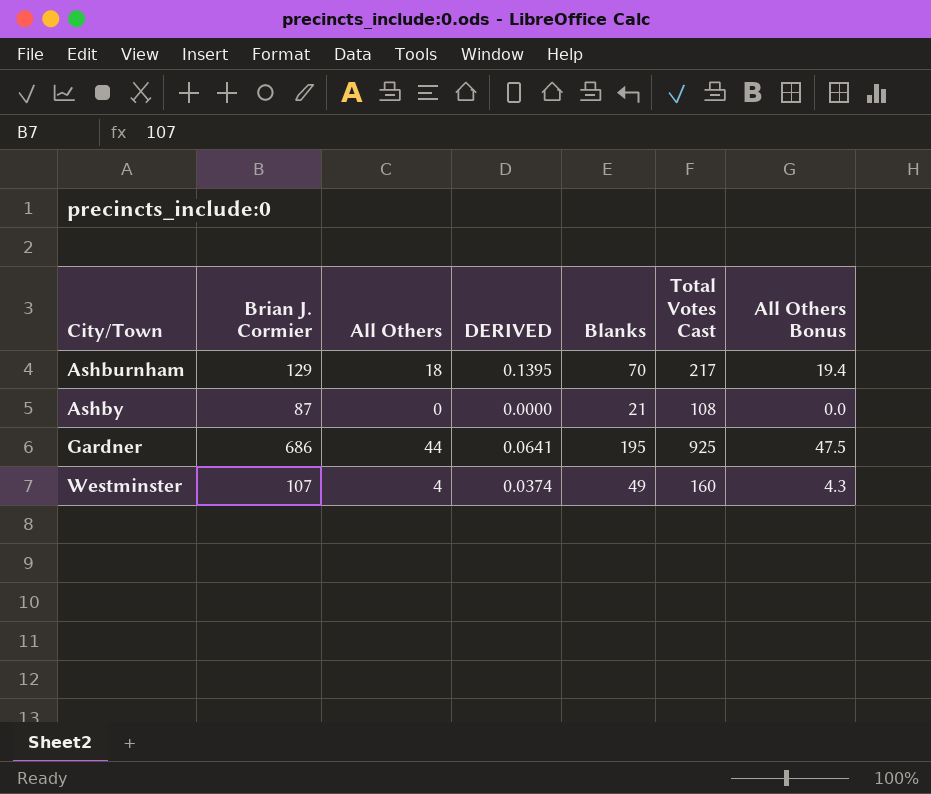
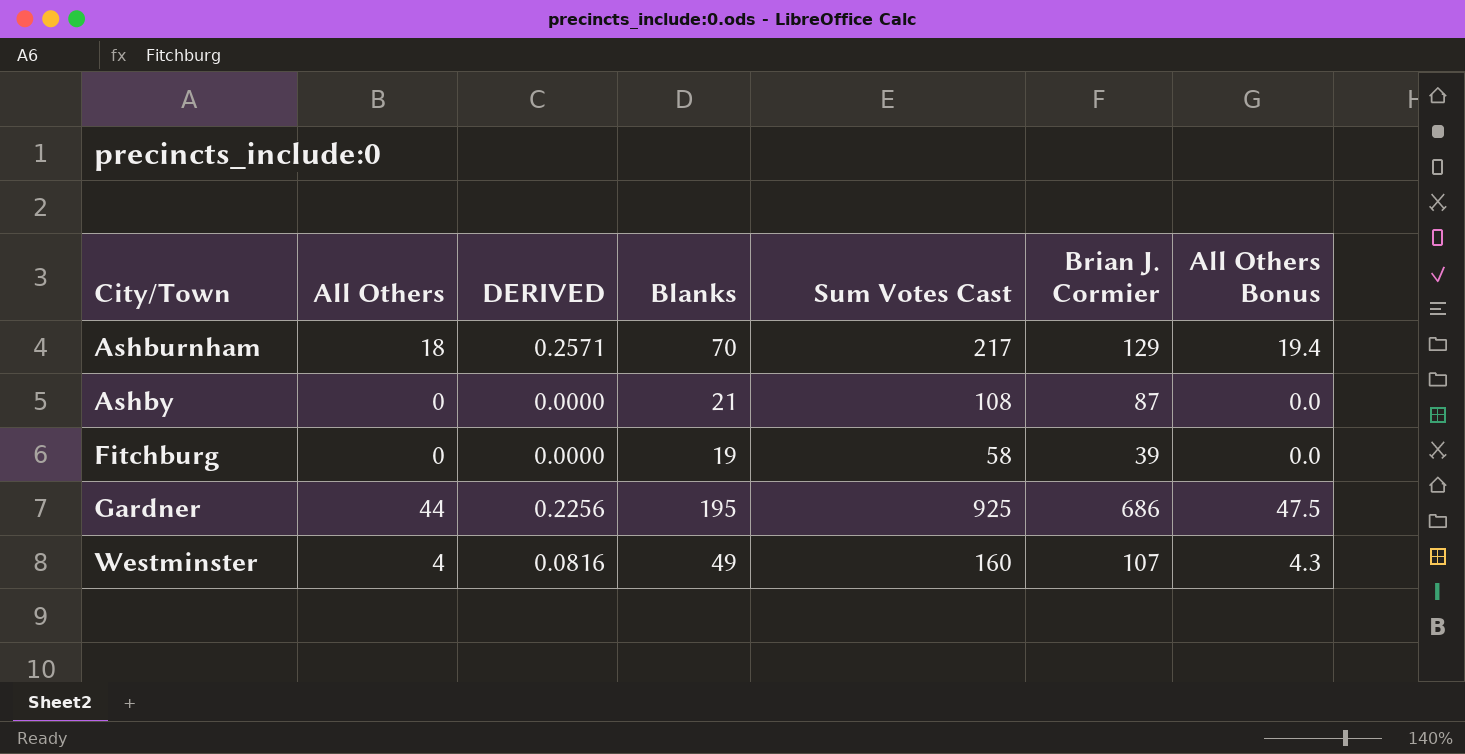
column DERIVED | formula: [All Others] / [Brian J. Cormier] -> [All Others] / [Blanks]
column name: Total Votes Cast -> Sum Votes Cast
column Brian J. Cormier | position: 2 -> 6
row Fitchburg: none -> 0 | 0.0000 | 19 | 58 | 39 | 0.0

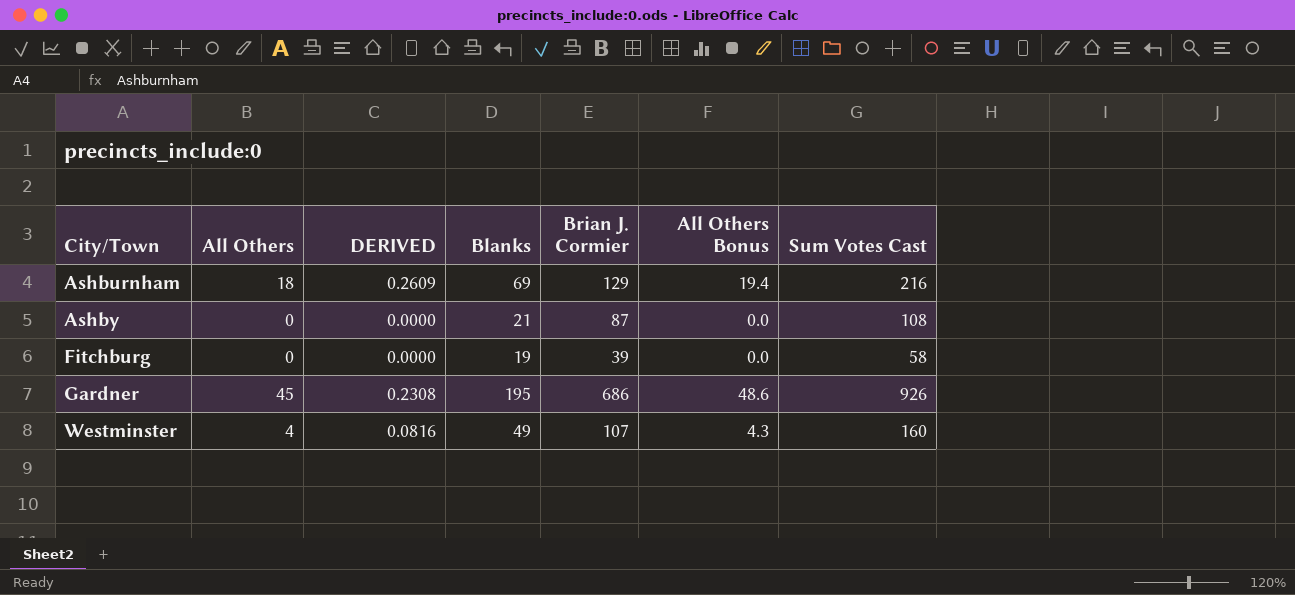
column Sum Votes Cast | position: 5 -> 7
Ashburnham | DERIVED: 0.2571 -> 0.2609
Ashburnham | Blanks: 70 -> 69
Ashburnham | Sum Votes Cast: 217 -> 216
Gardner | All Others: 44 -> 45
Gardner | DERIVED: 0.2256 -> 0.2308
Gardner | All Others Bonus: 47.5 -> 48.6
Gardner | Sum Votes Cast: 925 -> 926

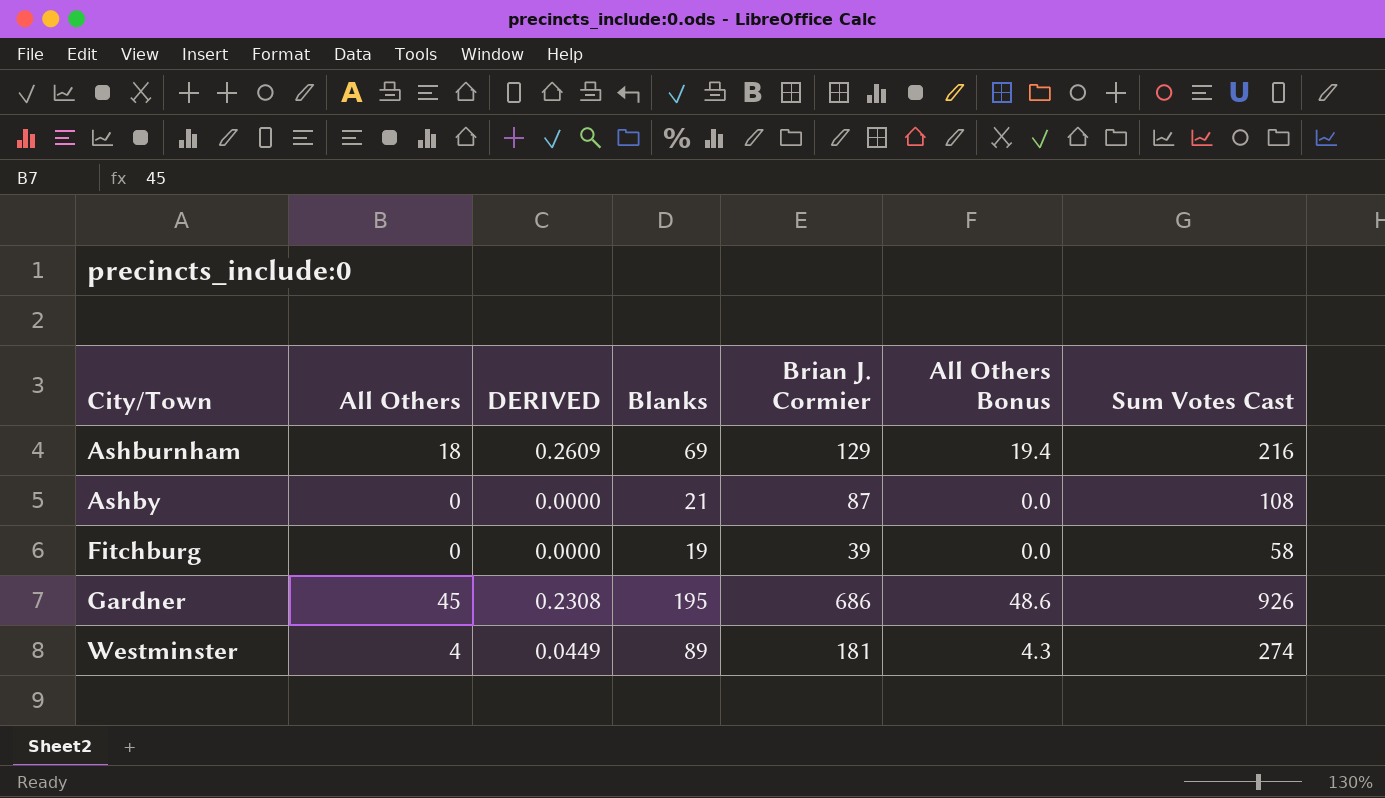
Westminster | DERIVED: 0.0816 -> 0.0449
Westminster | Blanks: 49 -> 89
Westminster | Brian J. Cormier: 107 -> 181
Westminster | Sum Votes Cast: 160 -> 274

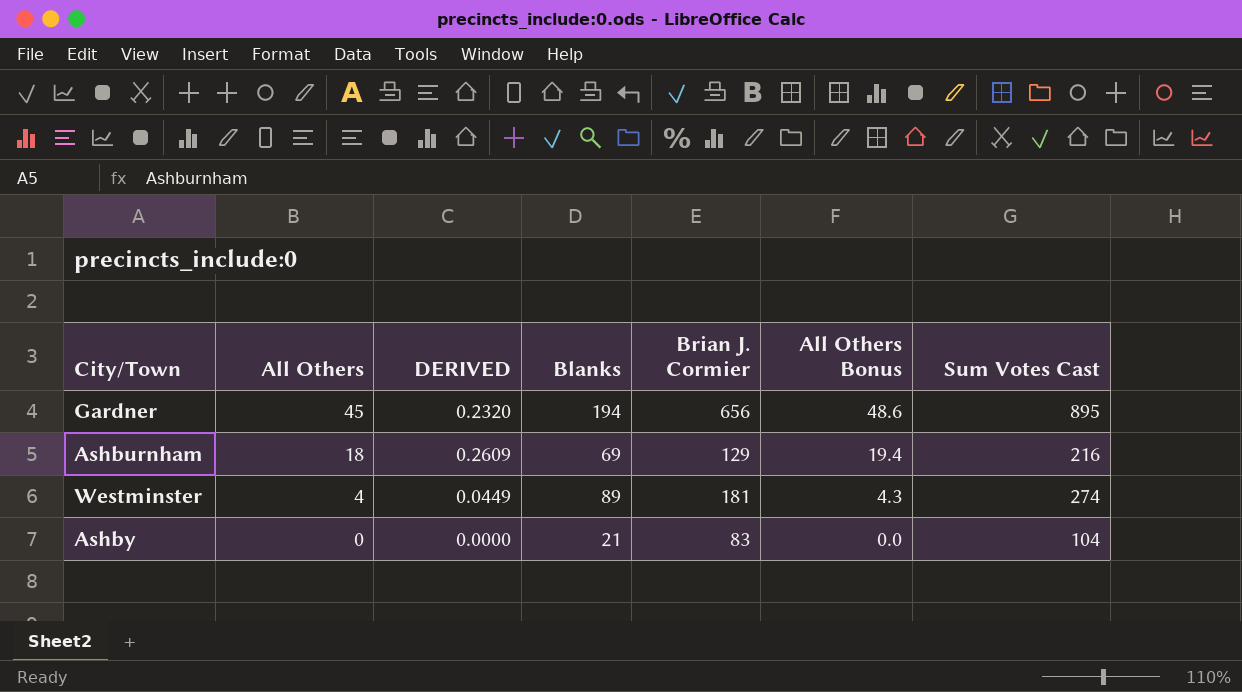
row order: City/Town ascending -> All Others descending
row Fitchburg: 0 | 0.0000 | 19 | 39 | 0.0 | 58 -> none
Gardner | DERIVED: 0.2308 -> 0.2320
Gardner | Blanks: 195 -> 194
Gardner | Brian J. Cormier: 686 -> 656
Gardner | Sum Votes Cast: 926 -> 895
Ashby | Brian J. Cormier: 87 -> 83
Ashby | Sum Votes Cast: 108 -> 104

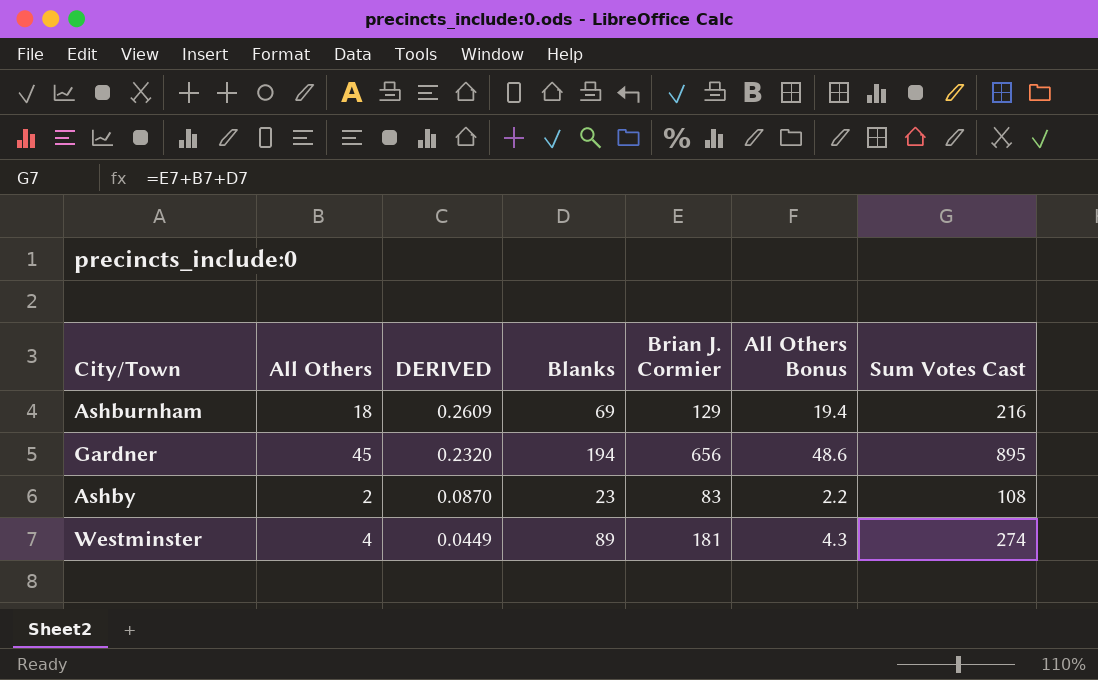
row order: All Others descending -> DERIVED descending
Ashby | All Others: 0 -> 2
Ashby | DERIVED: 0.0000 -> 0.0870
Ashby | Blanks: 21 -> 23
Ashby | All Others Bonus: 0.0 -> 2.2
Ashby | Sum Votes Cast: 104 -> 108

